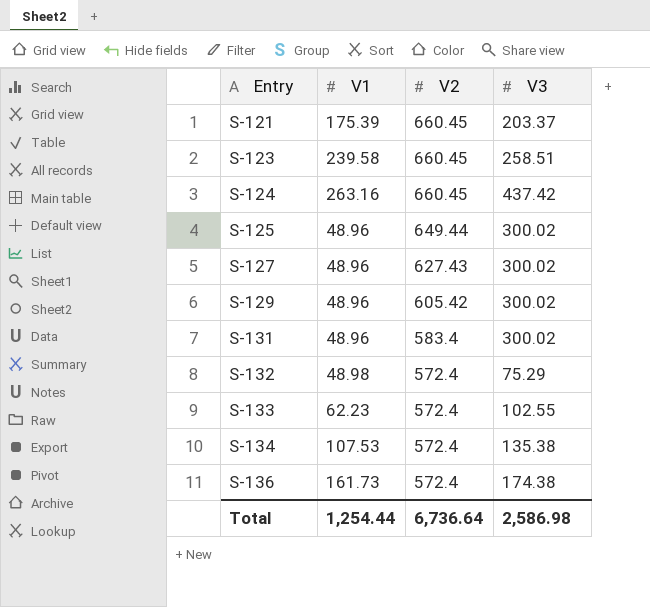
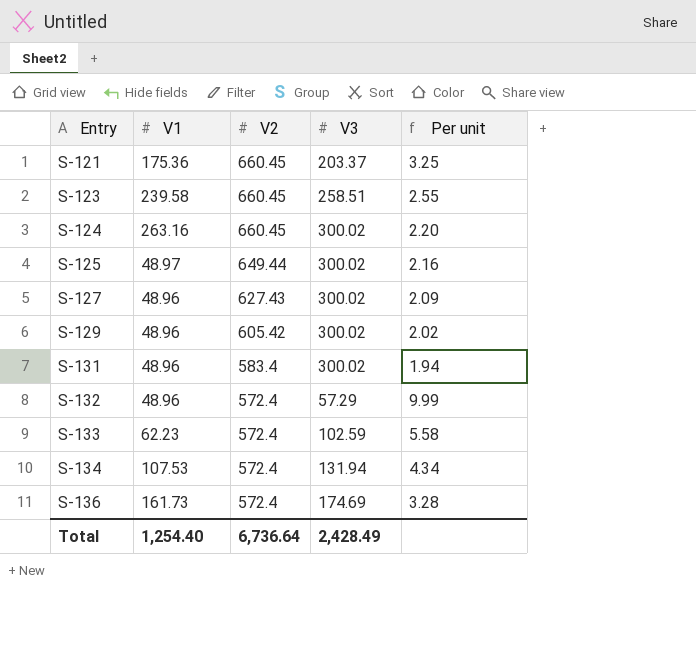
column Per unit | formula: none -> [V2] / [V3]
S-121 | V1: 175.39 -> 175.36
S-124 | V3: 437.42 -> 300.02
S-125 | V1: 48.96 -> 48.97
S-132 | V1: 48.98 -> 48.96
S-132 | V3: 75.29 -> 57.29
S-133 | V3: 102.55 -> 102.59
S-134 | V3: 135.38 -> 131.94
S-136 | V3: 174.38 -> 174.69
Total | V1: 1,254.44 -> 1,254.40
Total | V3: 2,586.98 -> 2,428.49

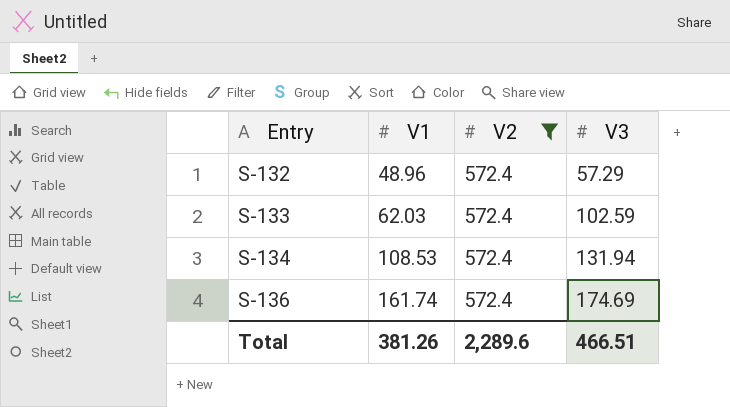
filter: none -> V2 = 572.4
column Per unit | formula: [V2] / [V3] -> none
S-133 | V1: 62.23 -> 62.03
S-134 | V1: 107.53 -> 108.53
S-136 | V1: 161.73 -> 161.74
Total | V1: 1,254.40 -> 381.26
Total | V2: 6,736.64 -> 2,289.6
Total | V3: 2,428.49 -> 466.51

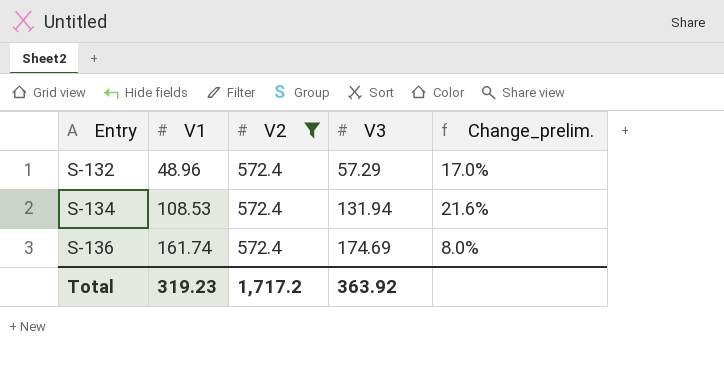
column Change_prelim. | formula: none -> ([V3] - [V1]) / [V1]
row S-133: 62.03 | 572.4 | 102.59 -> none
Total | V1: 381.26 -> 319.23
Total | V2: 2,289.6 -> 1,717.2
Total | V3: 466.51 -> 363.92

